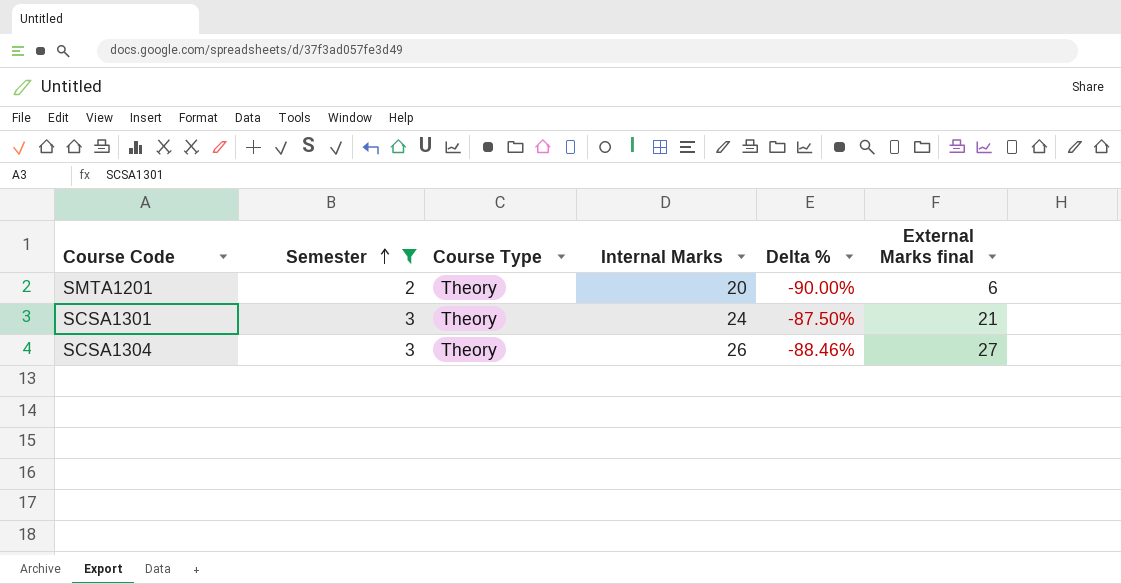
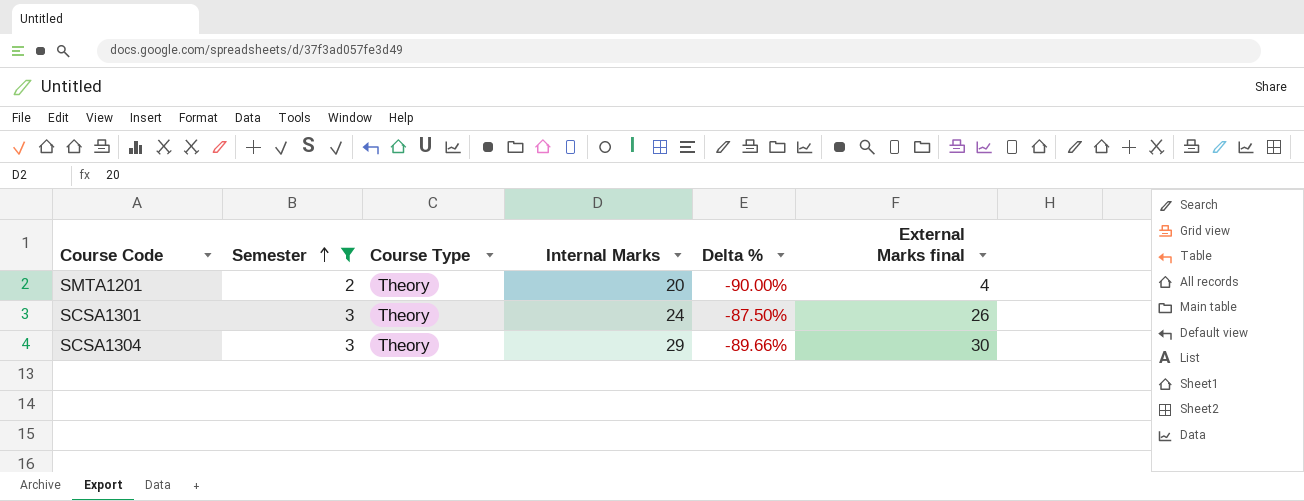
SMTA1201 | External Marks final: 6 -> 4
SCSA1301 | External Marks final: 21 -> 26
SCSA1304 | Internal Marks: 26 -> 29
SCSA1304 | Delta %: -88.46% -> -89.66%
SCSA1304 | External Marks final: 27 -> 30

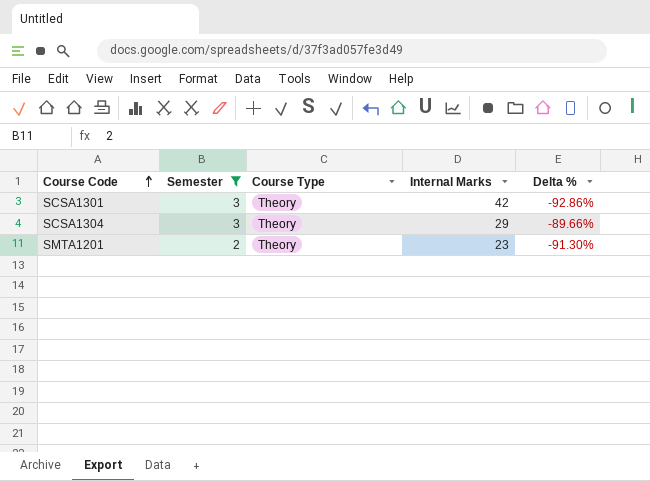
row order: Semester ascending -> Course Code ascending
column External Marks final | position: 6 -> none
SCSA1301 | Internal Marks: 24 -> 42
SCSA1301 | Delta %: -87.50% -> -92.86%
SMTA1201 | Internal Marks: 20 -> 23
SMTA1201 | Delta %: -90.00% -> -91.30%

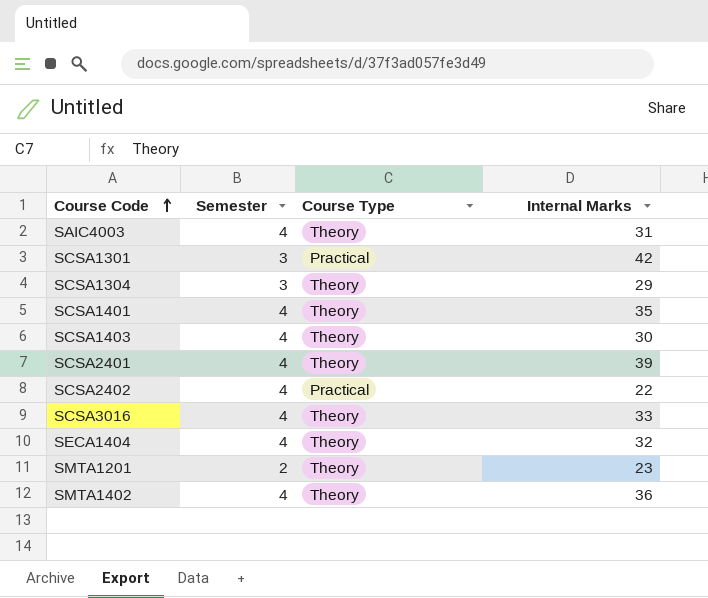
filter: Semester != 4 -> none
column Delta % | formula: ([Semester] - [Internal Marks]) / [Internal Marks] -> none
SCSA1301 | Course Type: Theory -> Practical

